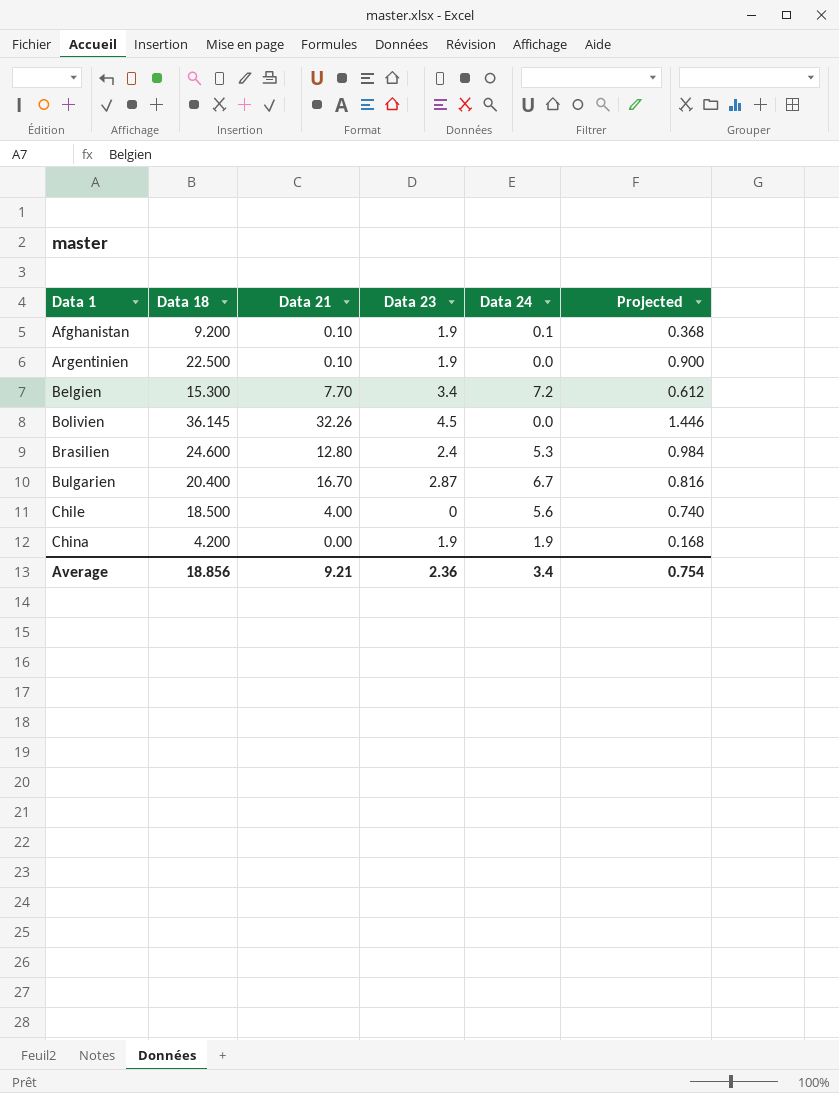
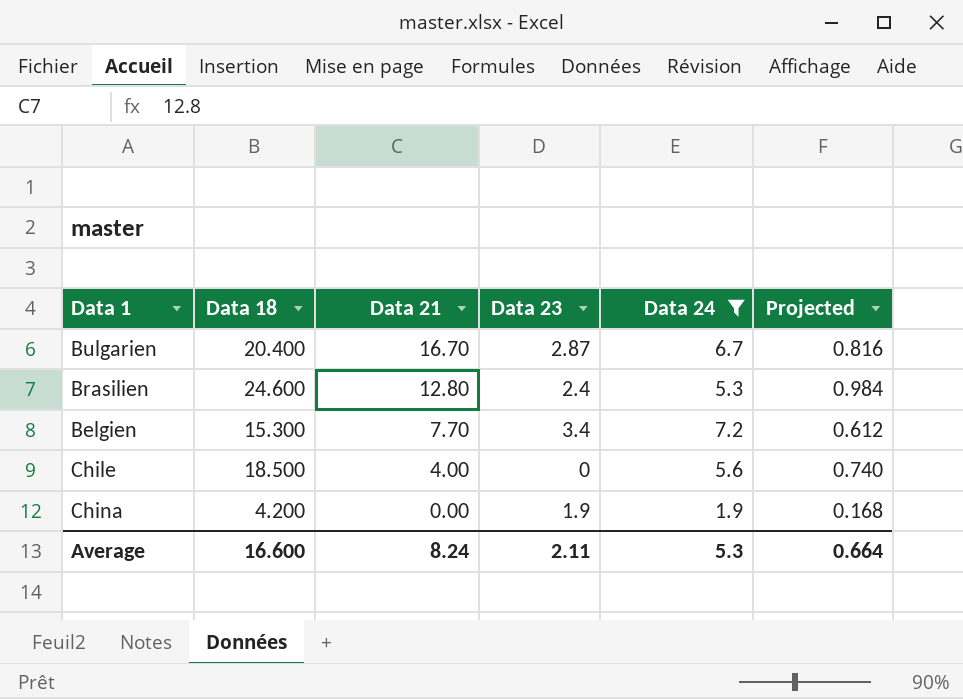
filter: none -> Data 24 >= 1.9
row order: Data 1 ascending -> Data 21 descending
Average | Data 18: 18.856 -> 16.600
Average | Data 21: 9.21 -> 8.24
Average | Data 23: 2.36 -> 2.11
Average | Data 24: 3.4 -> 5.3
Average | Projected: 0.754 -> 0.664

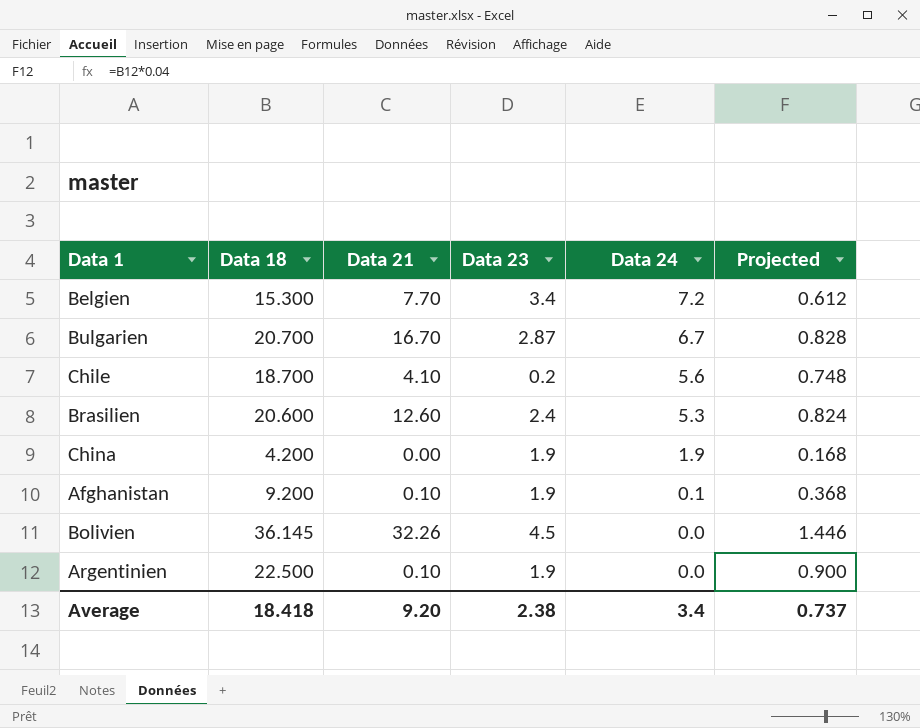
filter: Data 24 >= 1.9 -> none
row order: Data 21 descending -> Data 24 descending
Bulgarien | Data 18: 20.400 -> 20.700
Bulgarien | Projected: 0.816 -> 0.828
Chile | Data 18: 18.500 -> 18.700
Chile | Data 21: 4.00 -> 4.10
Chile | Data 23: 0 -> 0.2
Chile | Projected: 0.740 -> 0.748
Brasilien | Data 18: 24.600 -> 20.600
Brasilien | Data 21: 12.80 -> 12.60
Brasilien | Projected: 0.984 -> 0.824
Average | Data 18: 16.600 -> 18.418
Average | Data 21: 8.24 -> 9.20
Average | Data 23: 2.11 -> 2.38
Average | Data 24: 5.3 -> 3.4
Average | Projected: 0.664 -> 0.737

